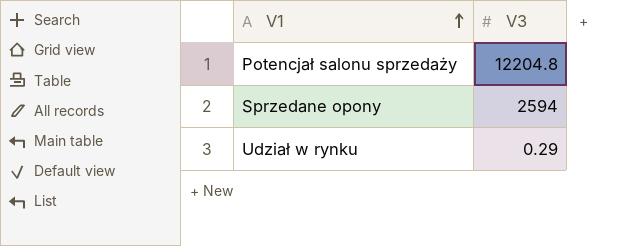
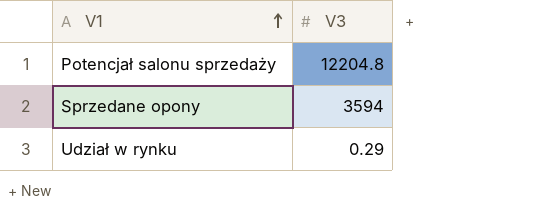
Sprzedane opony | V3: 2594 -> 3594

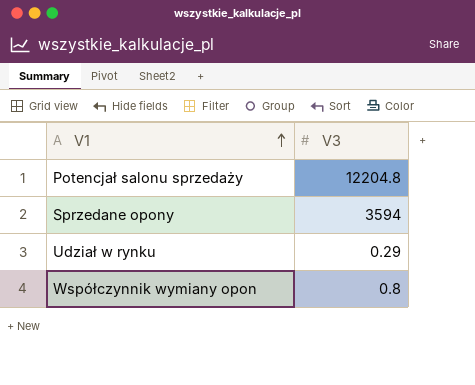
row Współczynnik wymiany opon: none -> 0.8

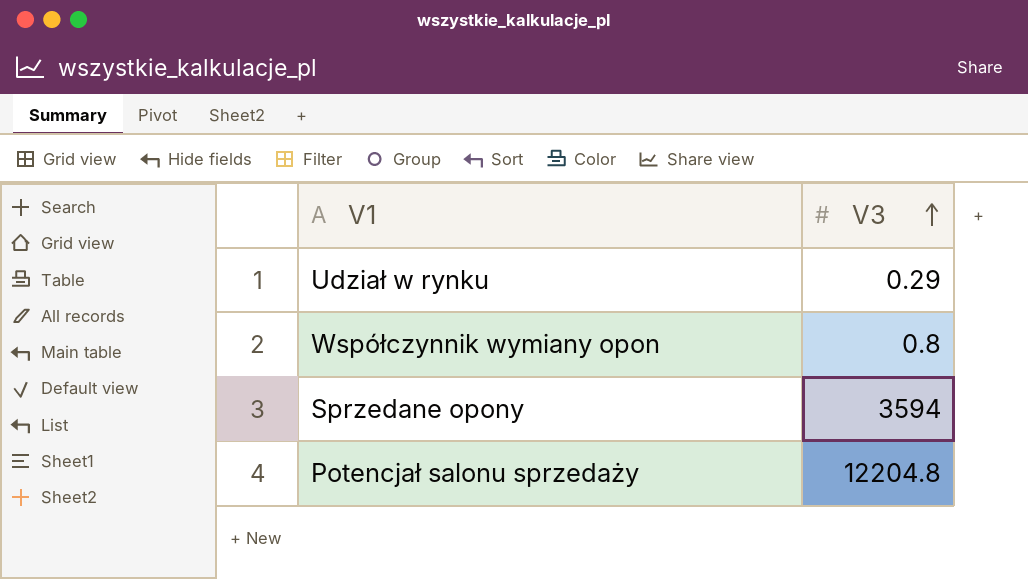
row order: V1 ascending -> V3 ascending

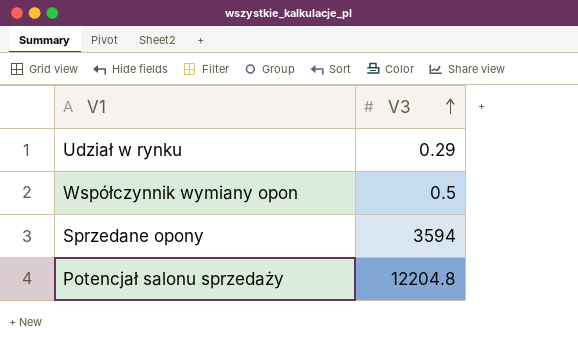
Współczynnik wymiany opon | V3: 0.8 -> 0.5

